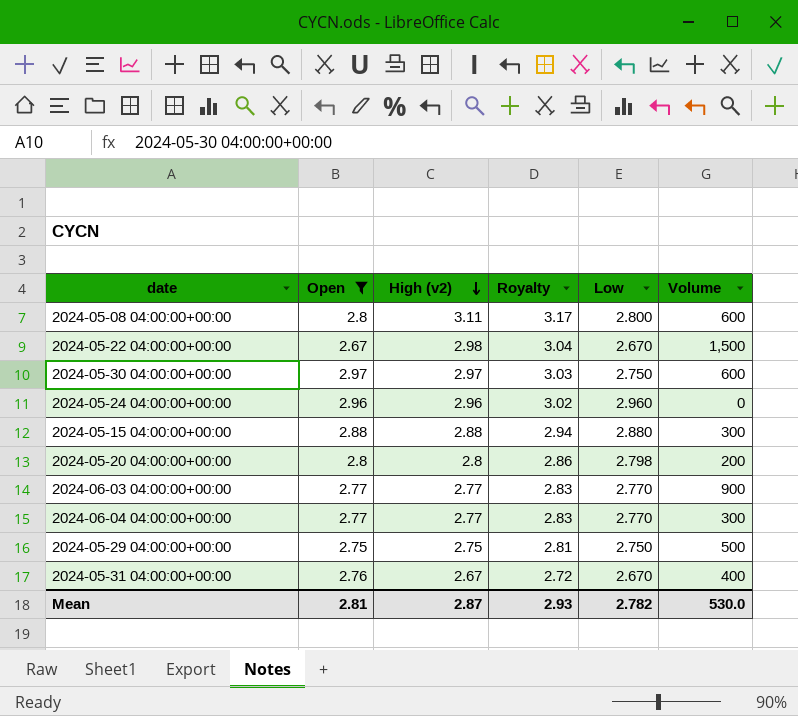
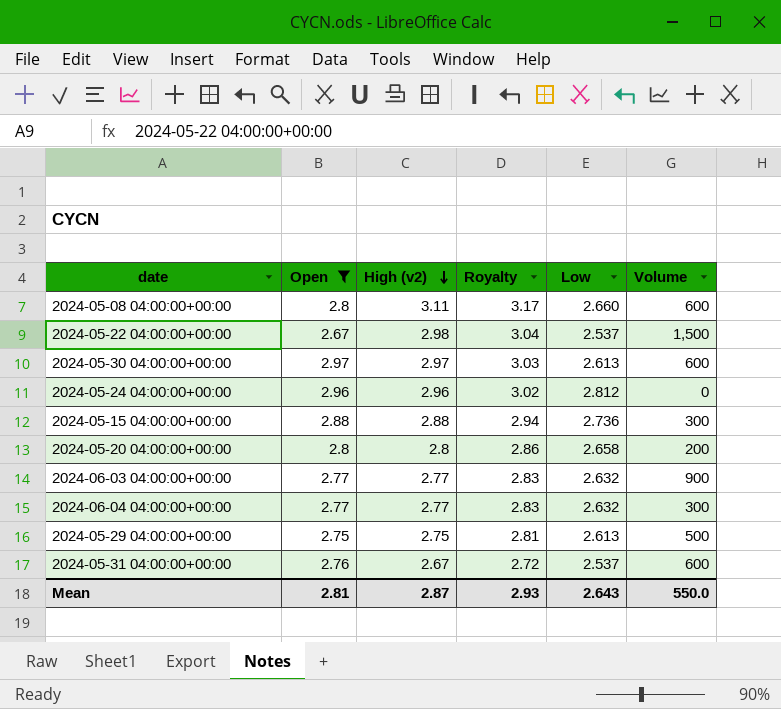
2024-05-08 04:00:00+00:00 | Low: 2.800 -> 2.660
2024-05-22 04:00:00+00:00 | Low: 2.670 -> 2.537
2024-05-30 04:00:00+00:00 | Low: 2.750 -> 2.613
2024-05-24 04:00:00+00:00 | Low: 2.960 -> 2.812
2024-05-15 04:00:00+00:00 | Low: 2.880 -> 2.736
2024-05-20 04:00:00+00:00 | Low: 2.798 -> 2.658
2024-06-03 04:00:00+00:00 | Low: 2.770 -> 2.632
2024-06-04 04:00:00+00:00 | Low: 2.770 -> 2.632
2024-05-29 04:00:00+00:00 | Low: 2.750 -> 2.613
2024-05-31 04:00:00+00:00 | Low: 2.670 -> 2.537
2024-05-31 04:00:00+00:00 | Volume: 400 -> 600
Mean | Low: 2.782 -> 2.643
Mean | Volume: 530.0 -> 550.0

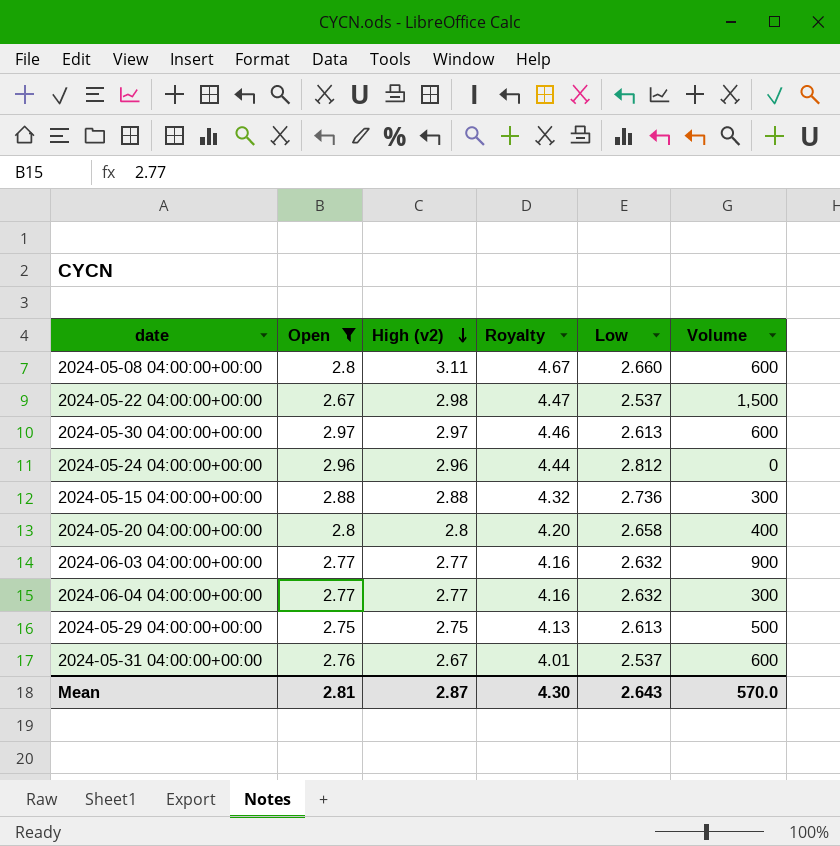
column Royalty | formula: [High (v2)] * 1.02 -> [High (v2)] * 1.5
2024-05-20 04:00:00+00:00 | Volume: 200 -> 400
Mean | Royalty: 2.93 -> 4.30
Mean | Volume: 550.0 -> 570.0

